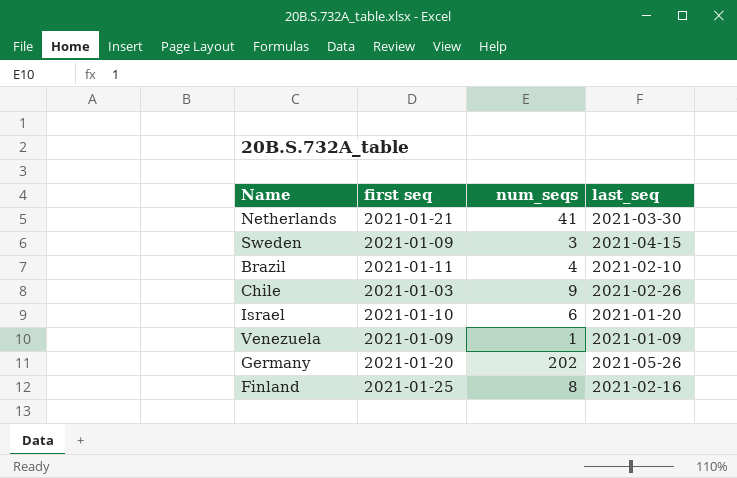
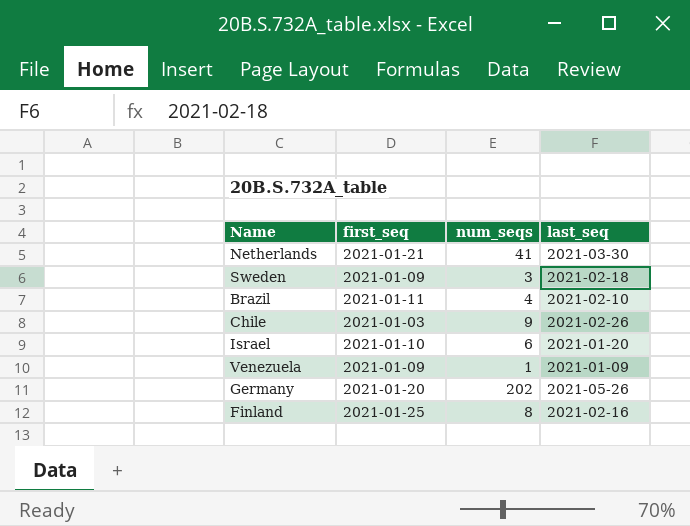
column name: first seq -> first_seq
Sweden | last_seq: 2021-04-15 -> 2021-02-18

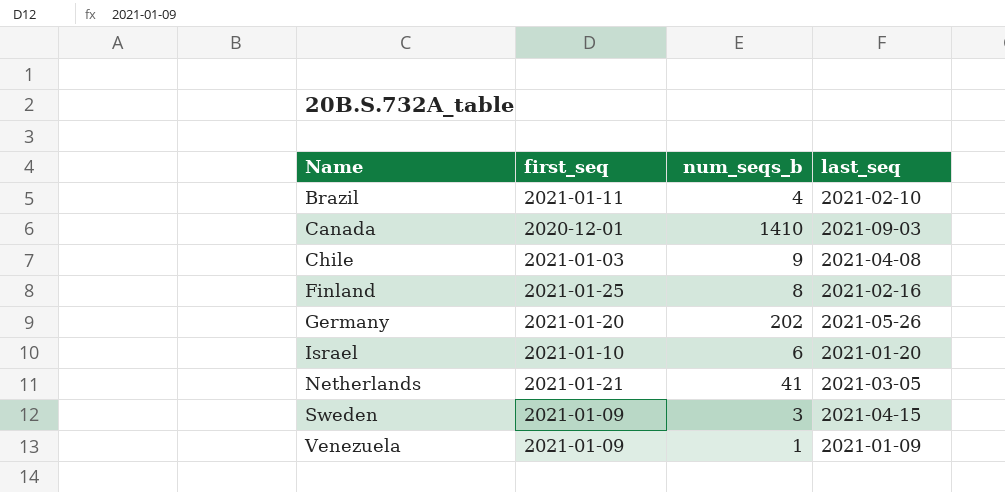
row order: none -> Name ascending
column name: num_seqs -> num_seqs_b
row Canada: none -> 2020-12-01 | 1410 | 2021-09-03
Chile | last_seq: 2021-02-26 -> 2021-04-08
Netherlands | last_seq: 2021-03-30 -> 2021-03-05
Sweden | last_seq: 2021-02-18 -> 2021-04-15

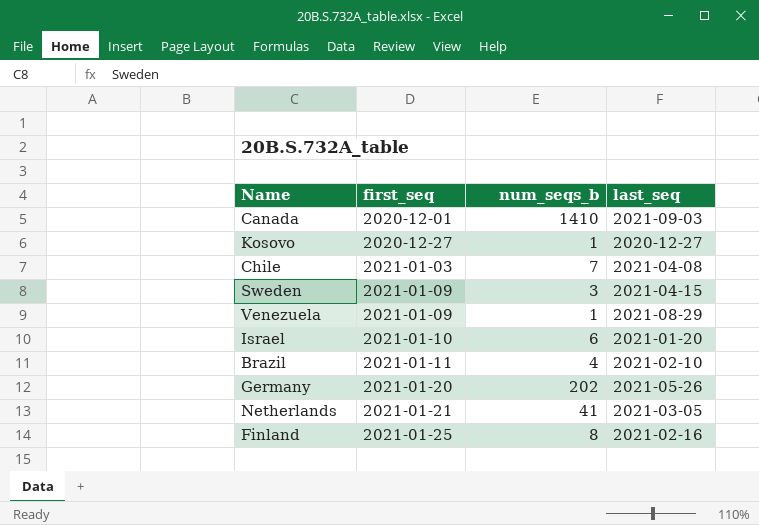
row order: Name ascending -> first_seq ascending
row Kosovo: none -> 2020-12-27 | 1 | 2020-12-27
Chile | num_seqs_b: 9 -> 7
Venezuela | last_seq: 2021-01-09 -> 2021-08-29

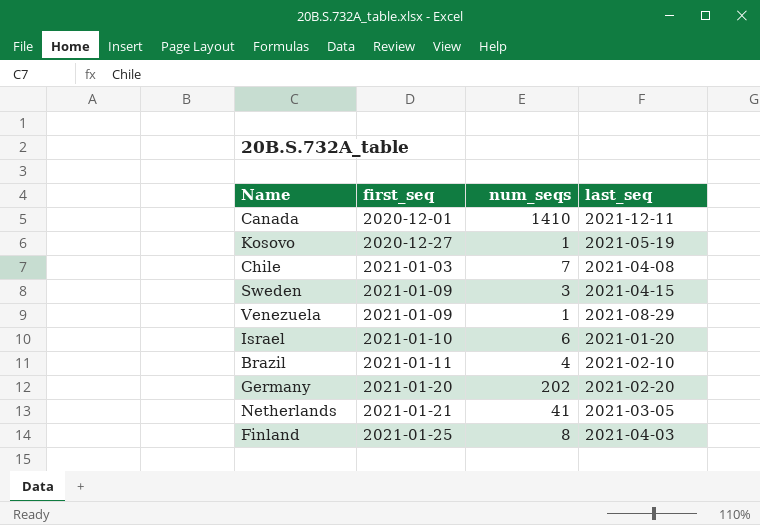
column name: num_seqs_b -> num_seqs
Canada | last_seq: 2021-09-03 -> 2021-12-11
Kosovo | last_seq: 2020-12-27 -> 2021-05-19
Germany | last_seq: 2021-05-26 -> 2021-02-20
Finland | last_seq: 2021-02-16 -> 2021-04-03

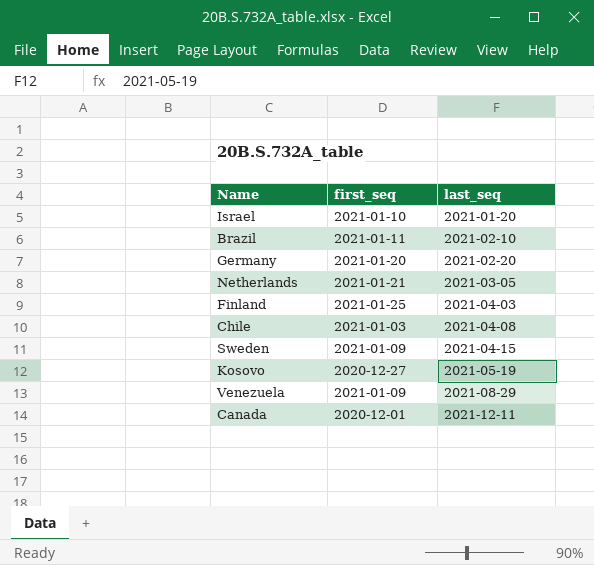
row order: first_seq ascending -> last_seq ascending
column num_seqs | position: 3 -> none

